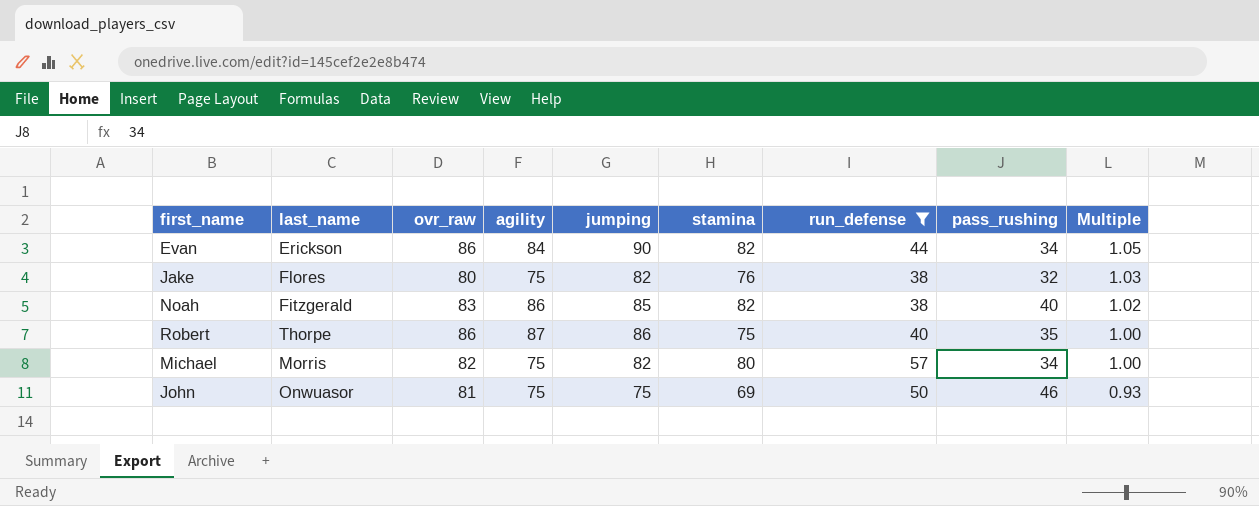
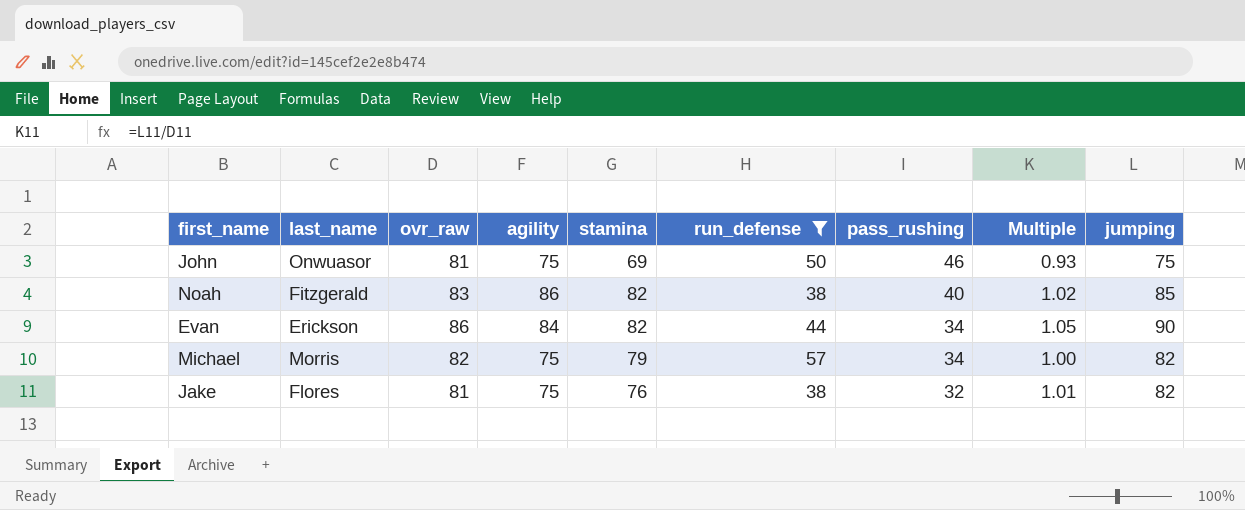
row order: Multiple descending -> pass_rushing descending
column jumping | position: 5 -> 9
row Robert: Thorpe | 86 | 87 | 86 | 75 | 40 | 35 | 1.00 -> none
Michael | stamina: 80 -> 79
Jake | ovr_raw: 80 -> 81
Jake | Multiple: 1.03 -> 1.01

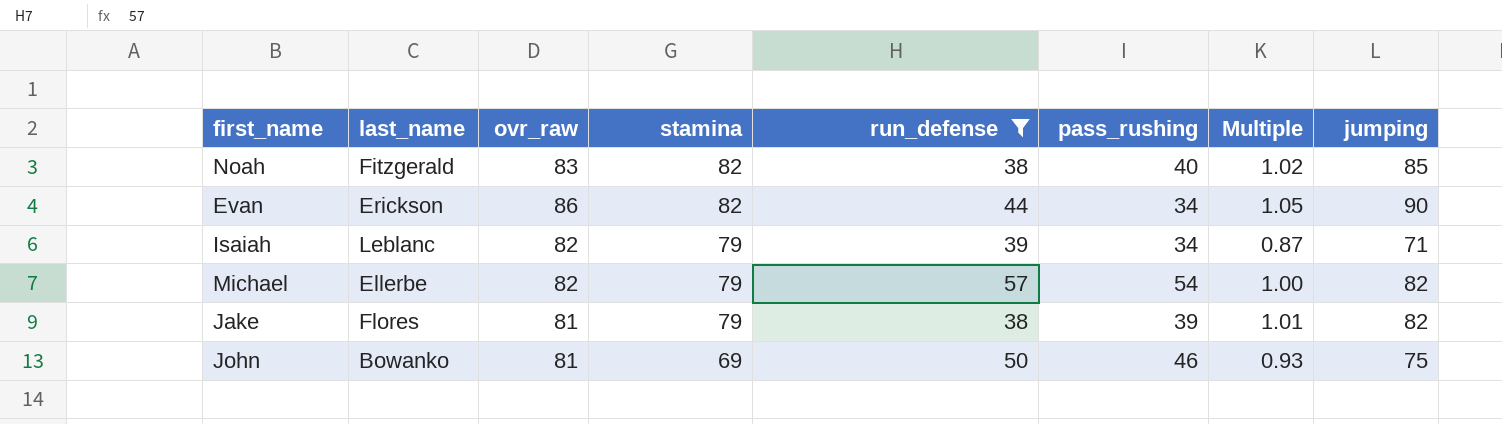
row order: pass_rushing descending -> stamina descending
column agility | position: 4 -> none
row Isaiah: none -> Leblanc | 82 | 79 | 39 | 34 | 0.87 | 71
Michael | last_name: Morris -> Ellerbe
Michael | pass_rushing: 34 -> 54
Jake | stamina: 76 -> 79
Jake | pass_rushing: 32 -> 39
John | last_name: Onwuasor -> Bowanko

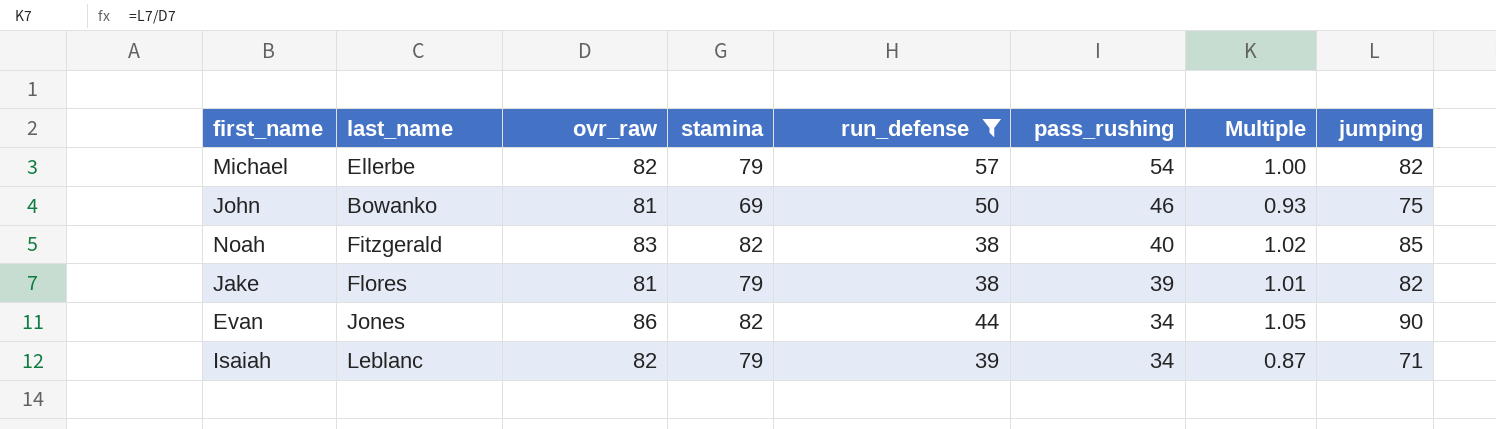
row order: stamina descending -> pass_rushing descending
Evan | last_name: Erickson -> Jones

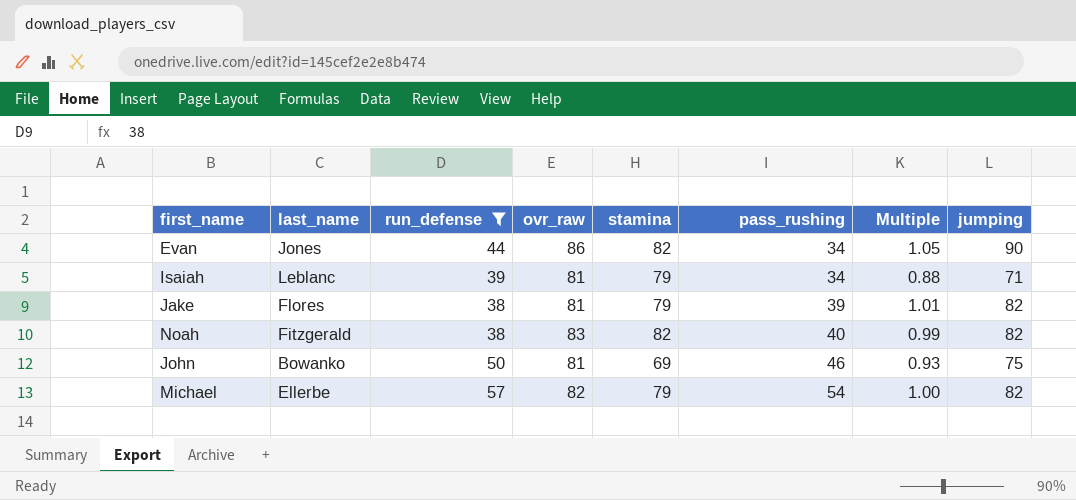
row order: pass_rushing descending -> pass_rushing ascending
column run_defense | position: 5 -> 3
Isaiah | ovr_raw: 82 -> 81
Isaiah | Multiple: 0.87 -> 0.88
Noah | Multiple: 1.02 -> 0.99
Noah | jumping: 85 -> 82

